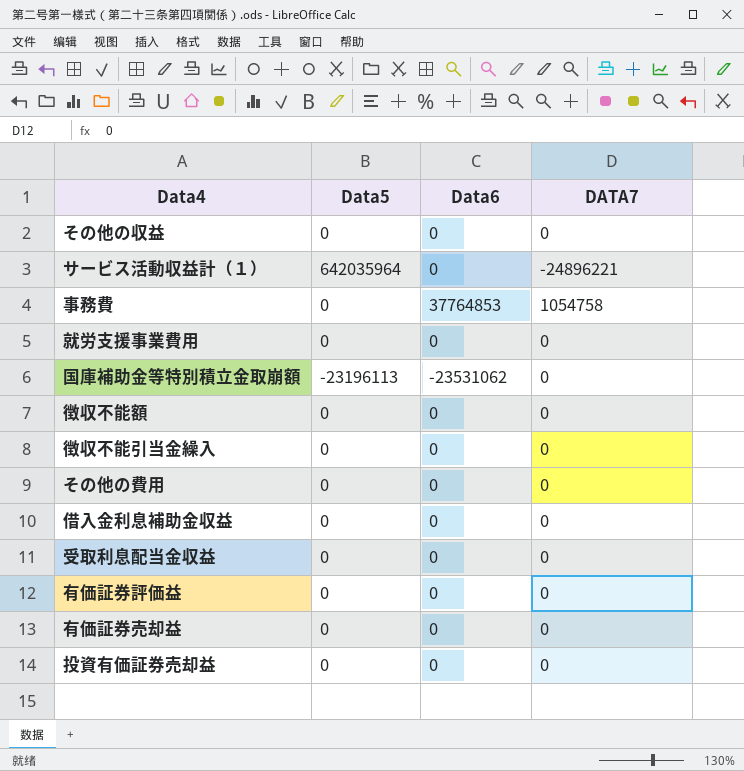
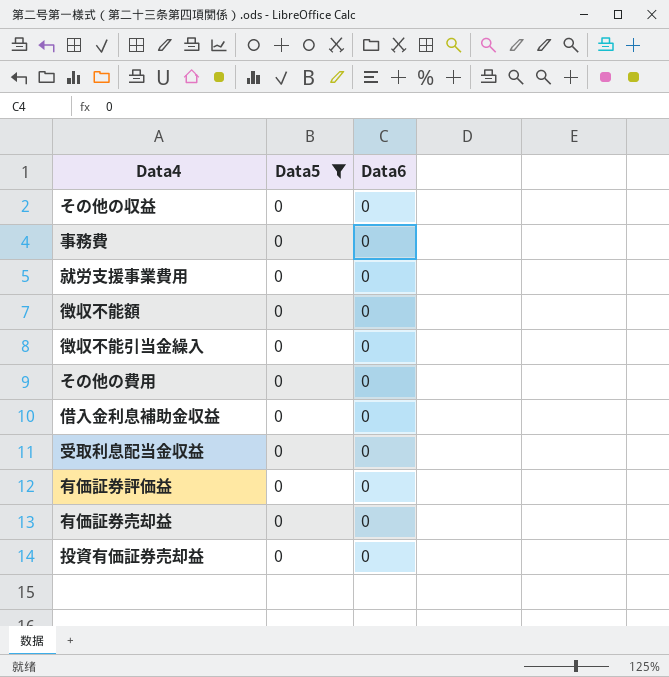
filter: none -> Data5 = 0
column DATA7 | position: 4 -> none
事務費 | Data6: 37764853 -> 0

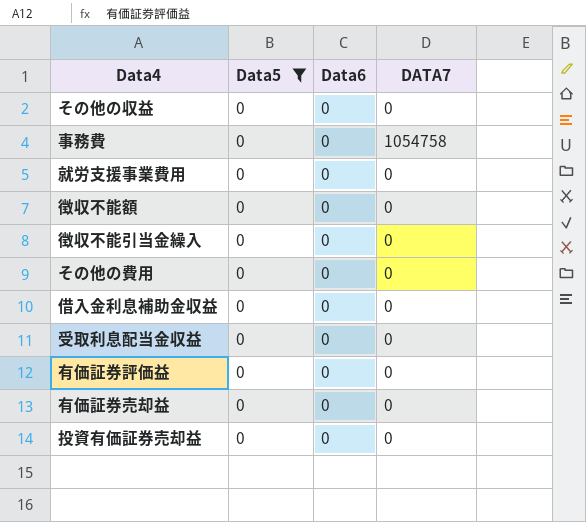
column DATA7 | position: none -> 4

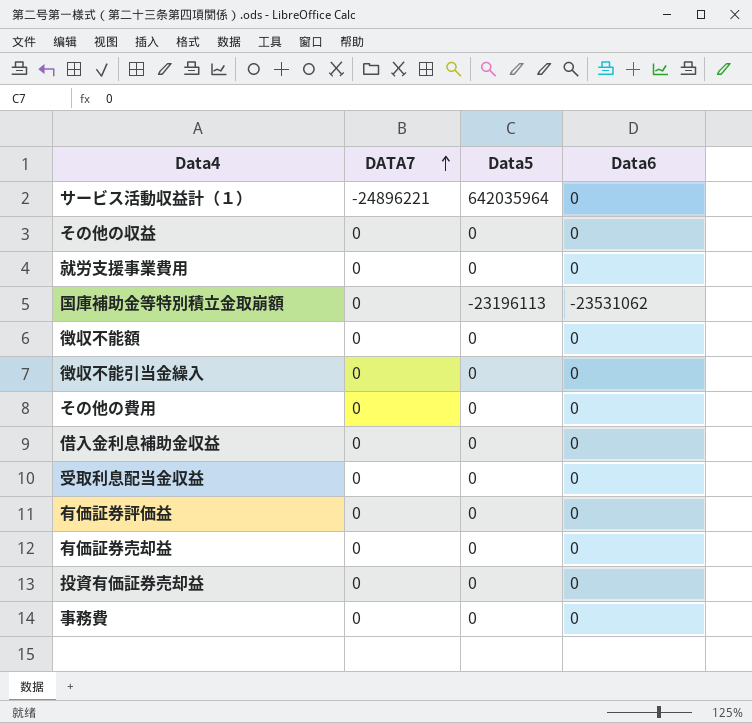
filter: Data5 = 0 -> none
row order: none -> DATA7 ascending
column DATA7 | position: 4 -> 2
事務費 | DATA7: 1054758 -> 0

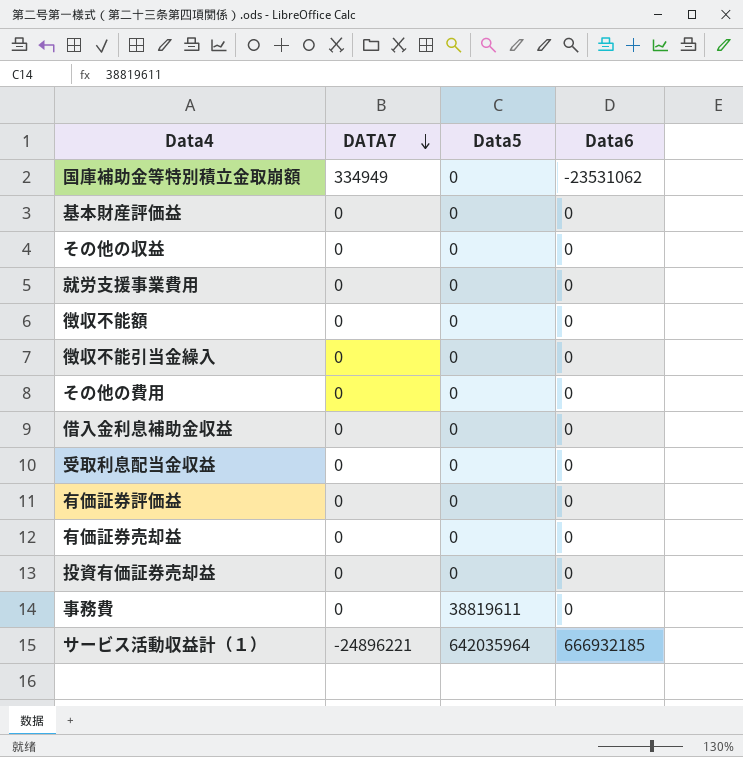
row order: DATA7 ascending -> DATA7 descending
国庫補助金等特別積立金取崩額 | DATA7: 0 -> 334949
国庫補助金等特別積立金取崩額 | Data5: -23196113 -> 0
row 基本財産評価益: none -> 0 | 0 | 0
事務費 | Data5: 0 -> 38819611
サービス活動収益計（１） | Data6: 0 -> 666932185

